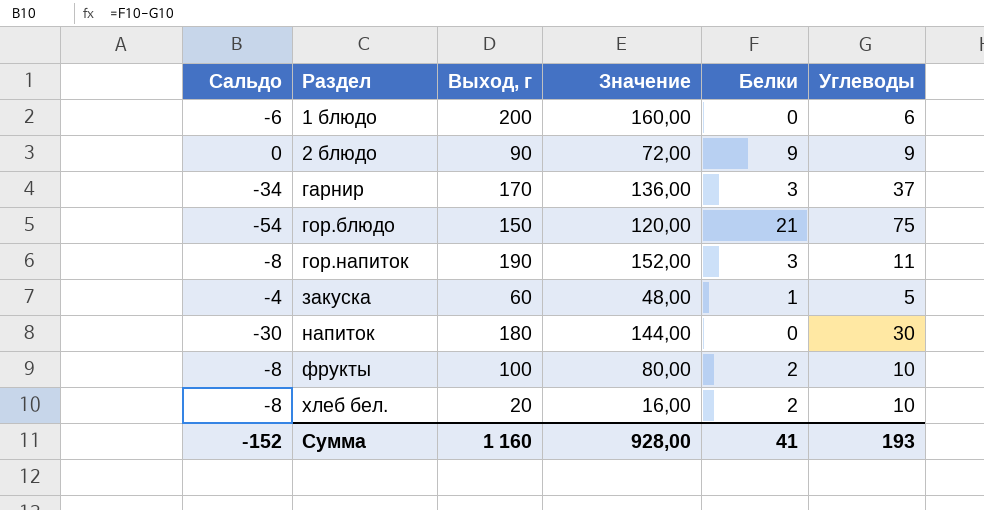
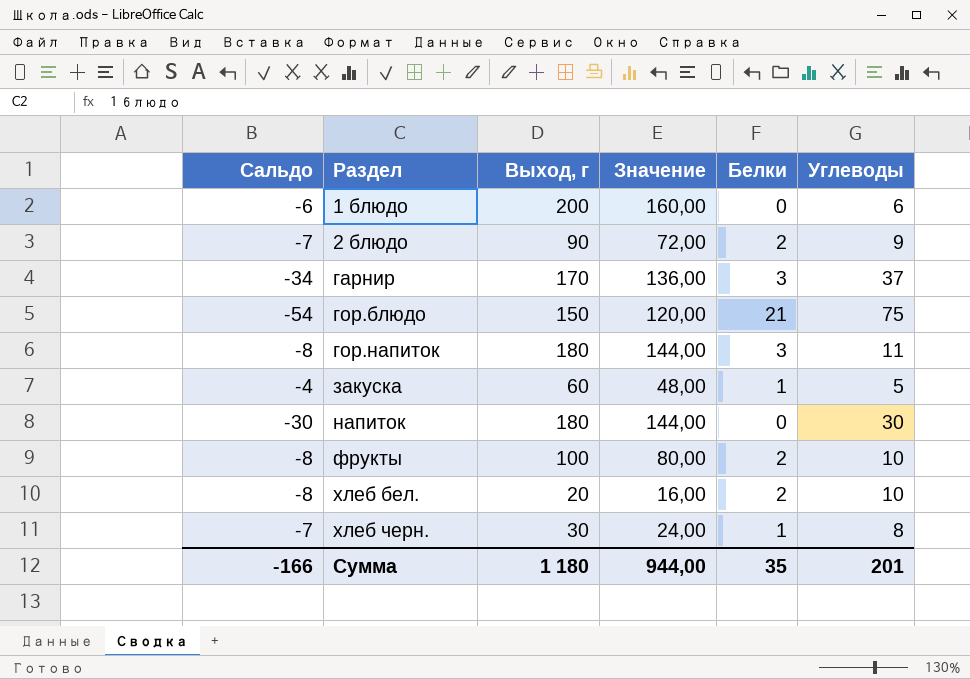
2 блюдо | Сальдо: 0 -> -7
2 блюдо | Белки: 9 -> 2
гор.напиток | Выход, г: 190 -> 180
гор.напиток | Значение: 152,00 -> 144,00
row хлеб черн.: none -> -7 | 30 | 24,00 | 1 | 8
Сумма | Сальдо: -152 -> -166
Сумма | Выход, г: 1 160 -> 1 180
Сумма | Значение: 928,00 -> 944,00
Сумма | Белки: 41 -> 35
Сумма | Углеводы: 193 -> 201

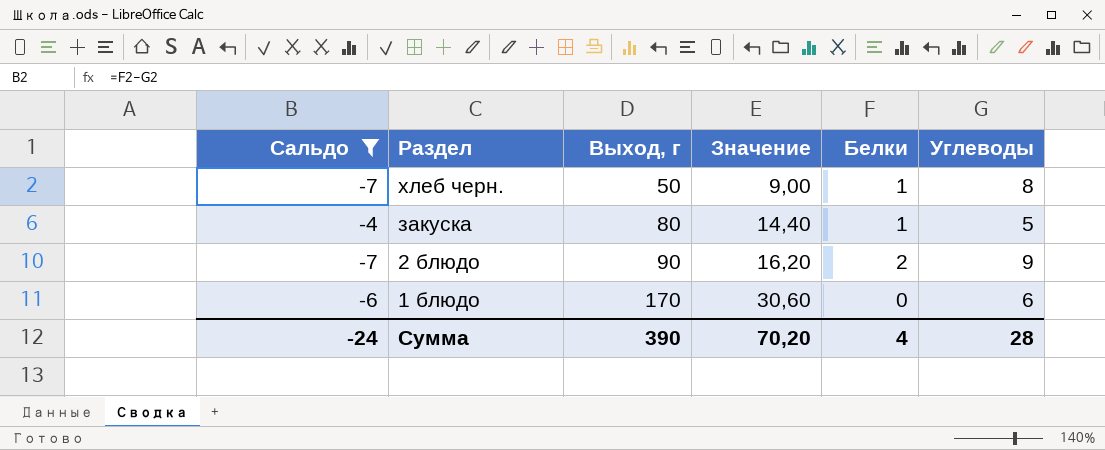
filter: none -> Сальдо >= -7
row order: Раздел ascending -> Раздел descending
column Значение | formula: [Выход, г] * 0,8 -> [Выход, г] * 0,18
хлеб черн. | Выход, г: 30 -> 50
закуска | Выход, г: 60 -> 80
1 блюдо | Выход, г: 200 -> 170
Сумма | Сальдо: -166 -> -24
Сумма | Выход, г: 1 180 -> 390
Сумма | Значение: 944,00 -> 70,20
Сумма | Белки: 35 -> 4
Сумма | Углеводы: 201 -> 28

